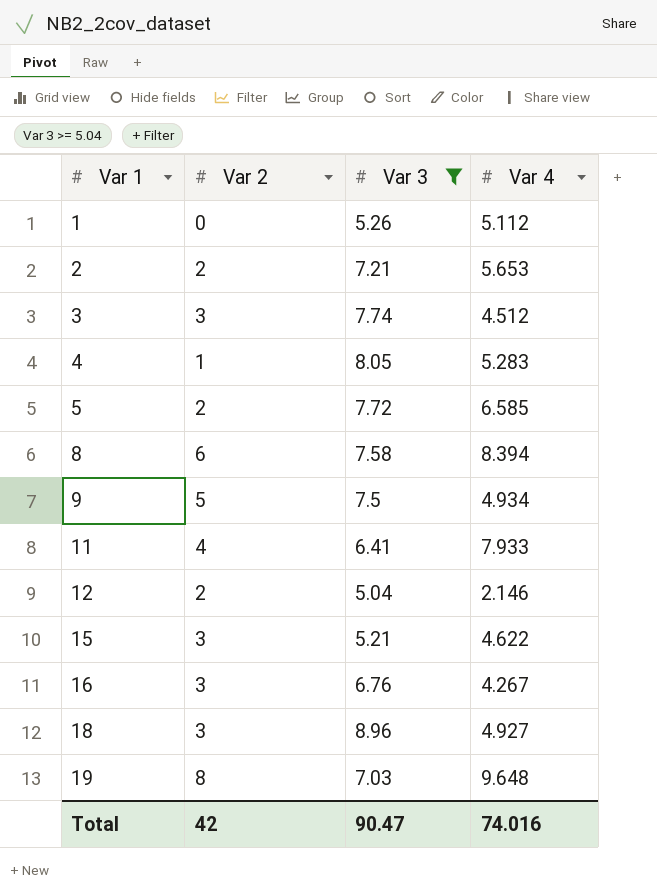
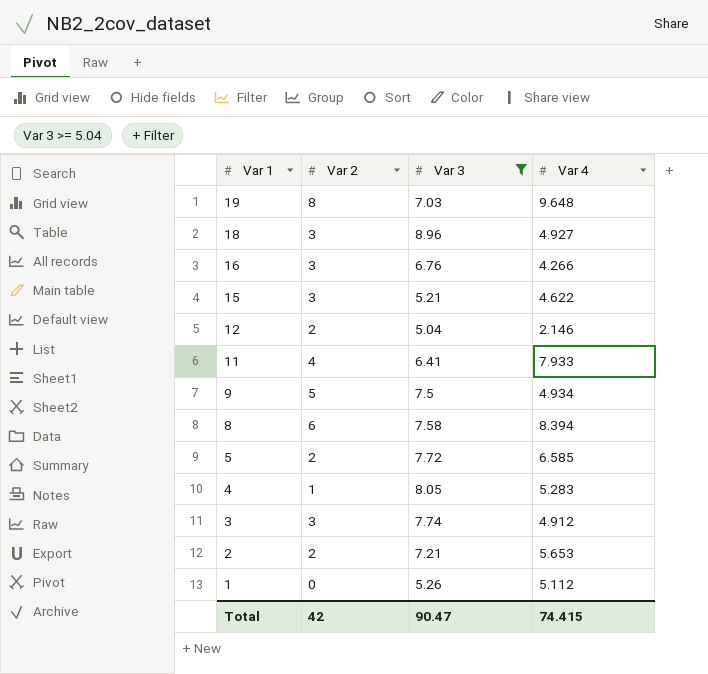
row order: Var 1 ascending -> Var 1 descending
16 | Var 4: 4.267 -> 4.266
3 | Var 4: 4.512 -> 4.912
Total | Var 4: 74.016 -> 74.415

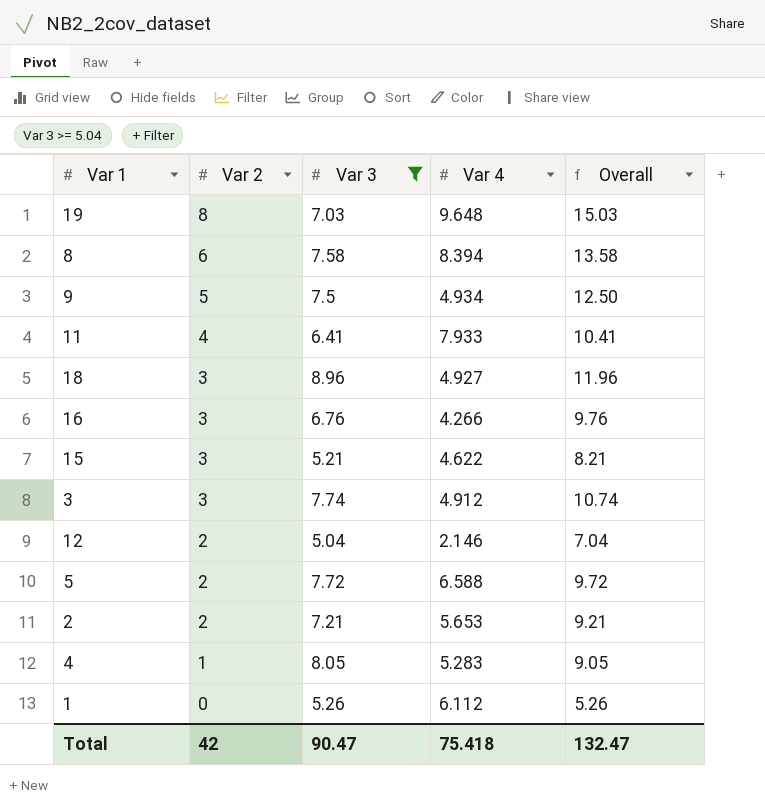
row order: Var 1 descending -> Var 2 descending
column Overall | formula: none -> [Var 2] + [Var 3]
5 | Var 4: 6.585 -> 6.588
1 | Var 4: 5.112 -> 6.112
Total | Var 4: 74.415 -> 75.418

